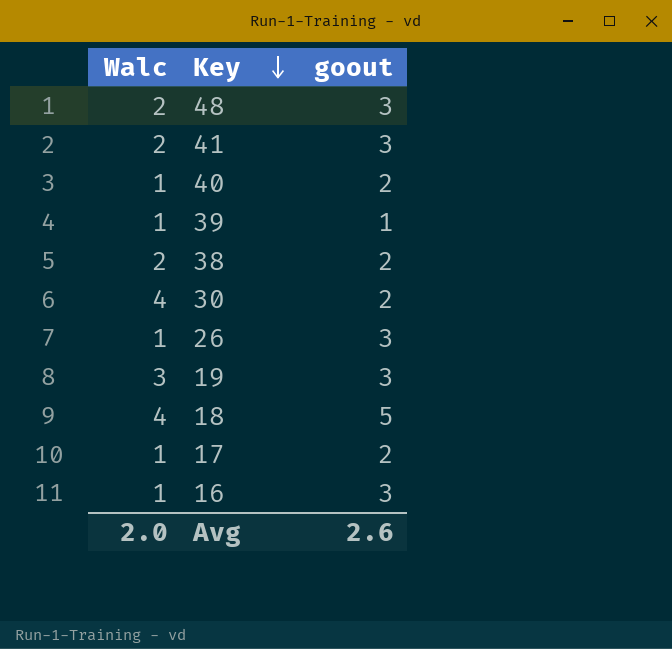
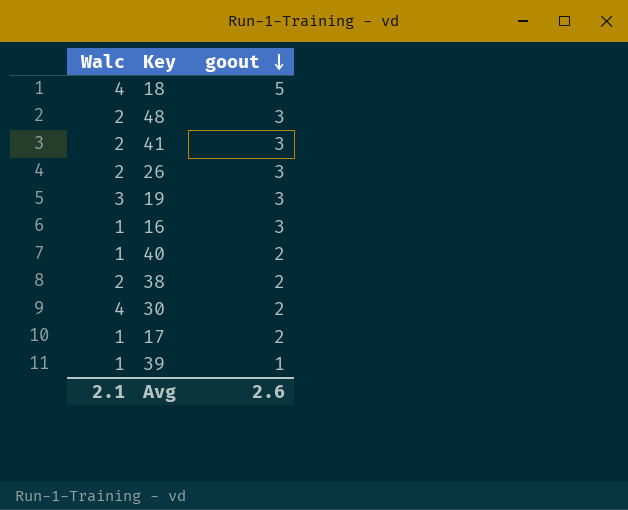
row order: Key descending -> goout descending
26 | Walc: 1 -> 2
Avg | Walc: 2.0 -> 2.1

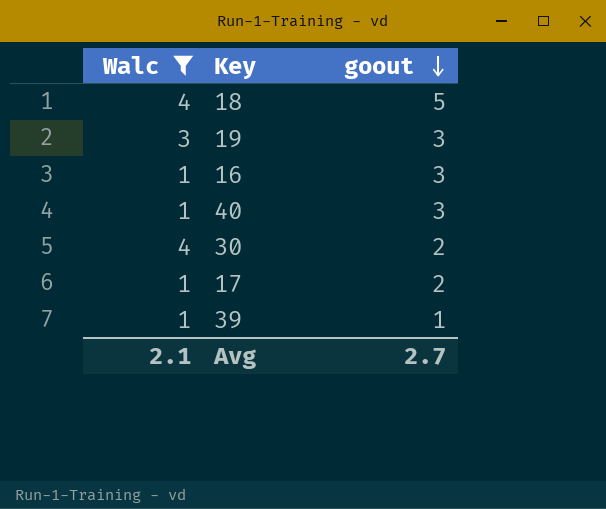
filter: none -> Walc != 2
40 | goout: 2 -> 3
Avg | goout: 2.6 -> 2.7

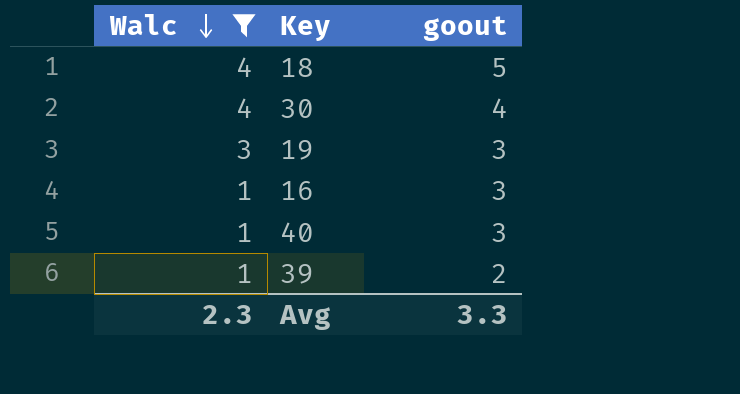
row order: goout descending -> Walc descending
row 17: 1 | 2 -> none
30 | goout: 2 -> 4
39 | goout: 1 -> 2
Avg | Walc: 2.1 -> 2.3
Avg | goout: 2.7 -> 3.3

